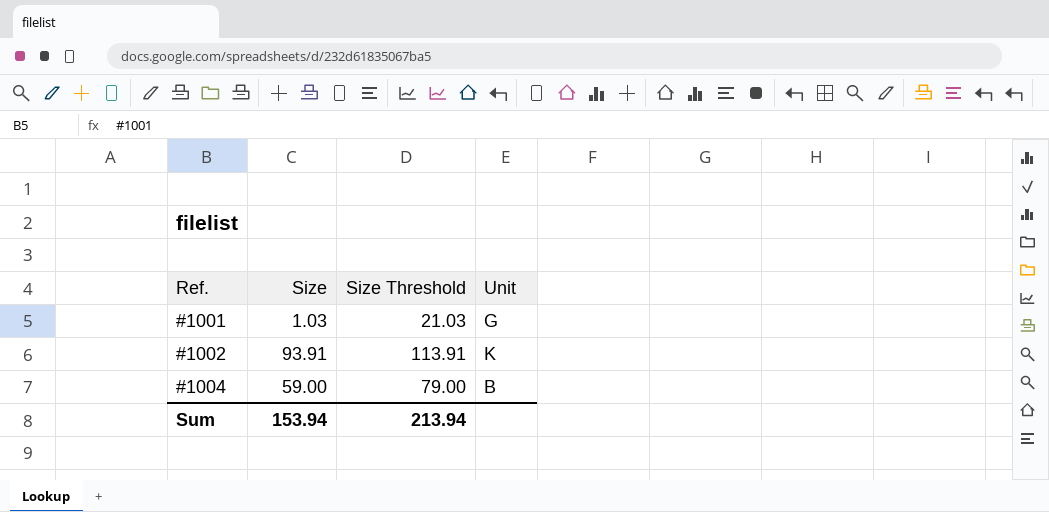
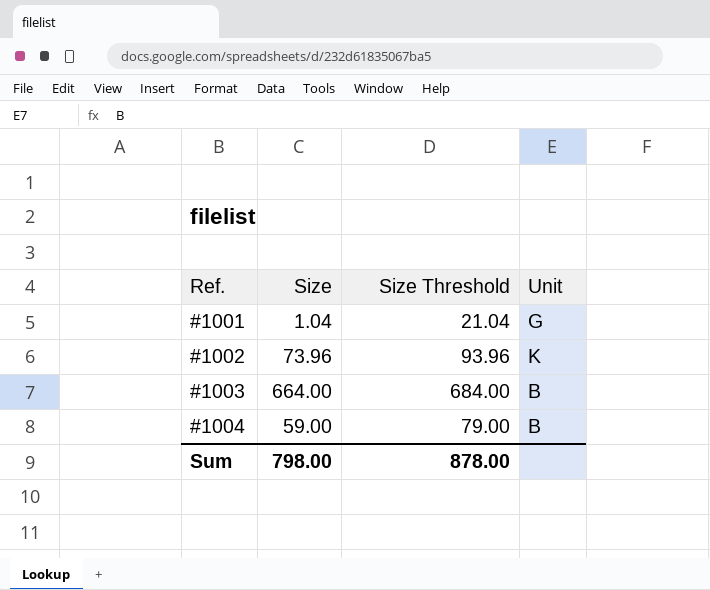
#1001 | Size: 1.03 -> 1.04
#1001 | Size Threshold: 21.03 -> 21.04
#1002 | Size: 93.91 -> 73.96
#1002 | Size Threshold: 113.91 -> 93.96
row #1003: none -> 664.00 | 684.00 | B
Sum | Size: 153.94 -> 798.00
Sum | Size Threshold: 213.94 -> 878.00

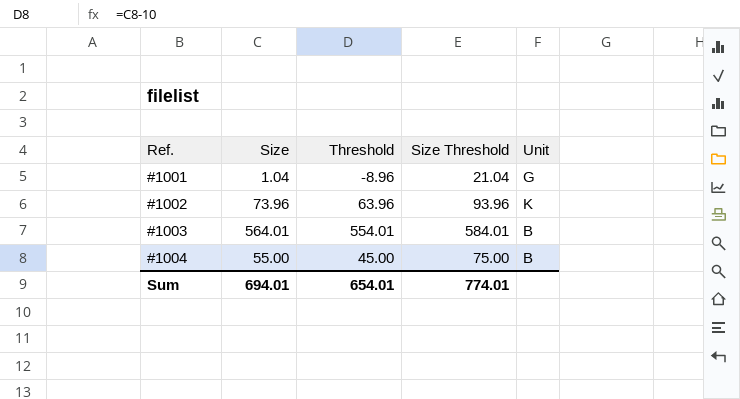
column Threshold | formula: none -> [Size] - 10
#1003 | Size: 664.00 -> 564.01
#1003 | Size Threshold: 684.00 -> 584.01
#1004 | Size: 59.00 -> 55.00
#1004 | Size Threshold: 79.00 -> 75.00
Sum | Size: 798.00 -> 694.01
Sum | Size Threshold: 878.00 -> 774.01

